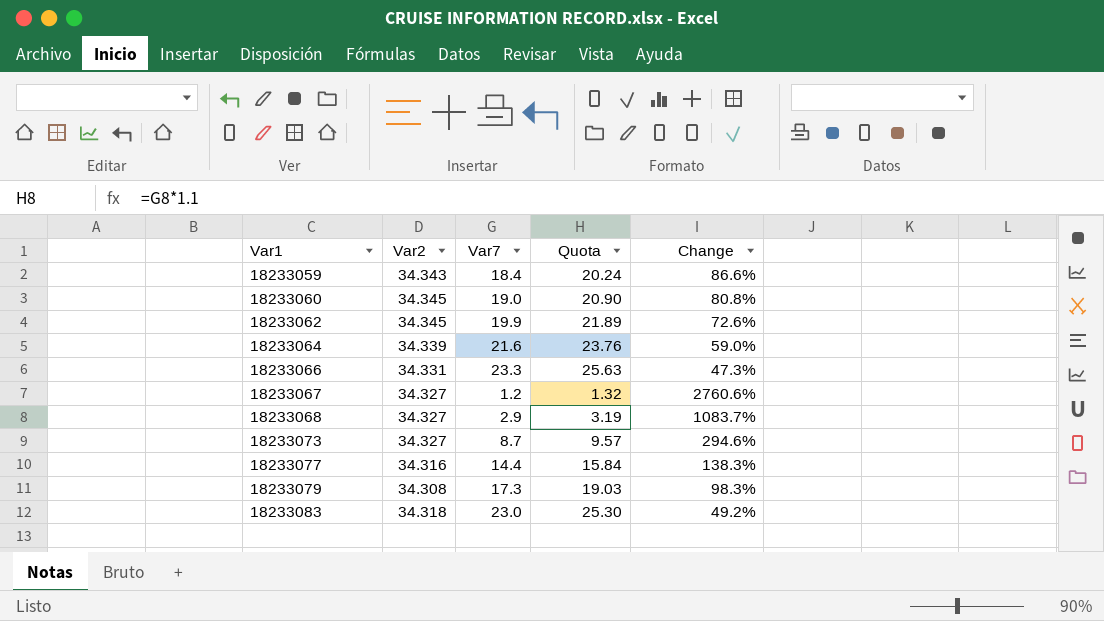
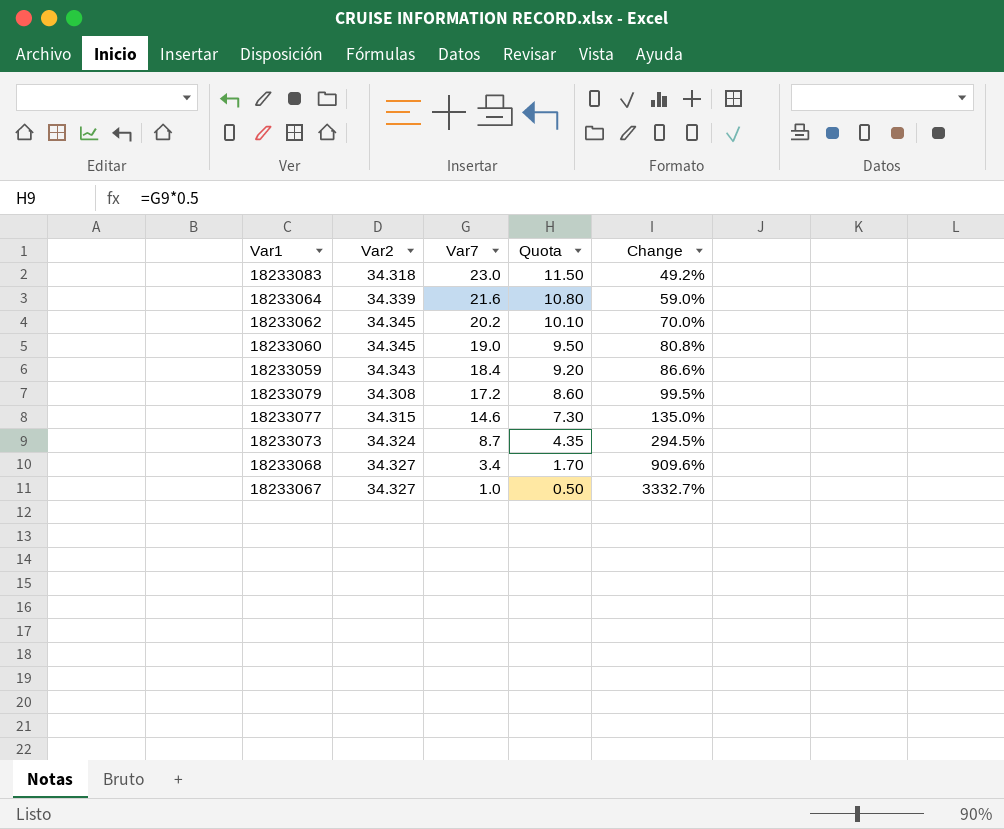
row order: Var1 ascending -> Var7 descending
column Quota | formula: [Var7] * 1.1 -> [Var7] * 0.5
row 18233066: 34.331 | 23.3 | 25.63 | 47.3% -> none
18233062 | Var7: 19.9 -> 20.2
18233062 | Change: 72.6% -> 70.0%
18233079 | Var7: 17.3 -> 17.2
18233079 | Change: 98.3% -> 99.5%
18233077 | Var2: 34.316 -> 34.315
18233077 | Var7: 14.4 -> 14.6
18233077 | Change: 138.3% -> 135.0%
18233073 | Var2: 34.327 -> 34.324
18233073 | Change: 294.6% -> 294.5%
18233068 | Var7: 2.9 -> 3.4
18233068 | Change: 1083.7% -> 909.6%
18233067 | Var7: 1.2 -> 1.0
18233067 | Change: 2760.6% -> 3332.7%

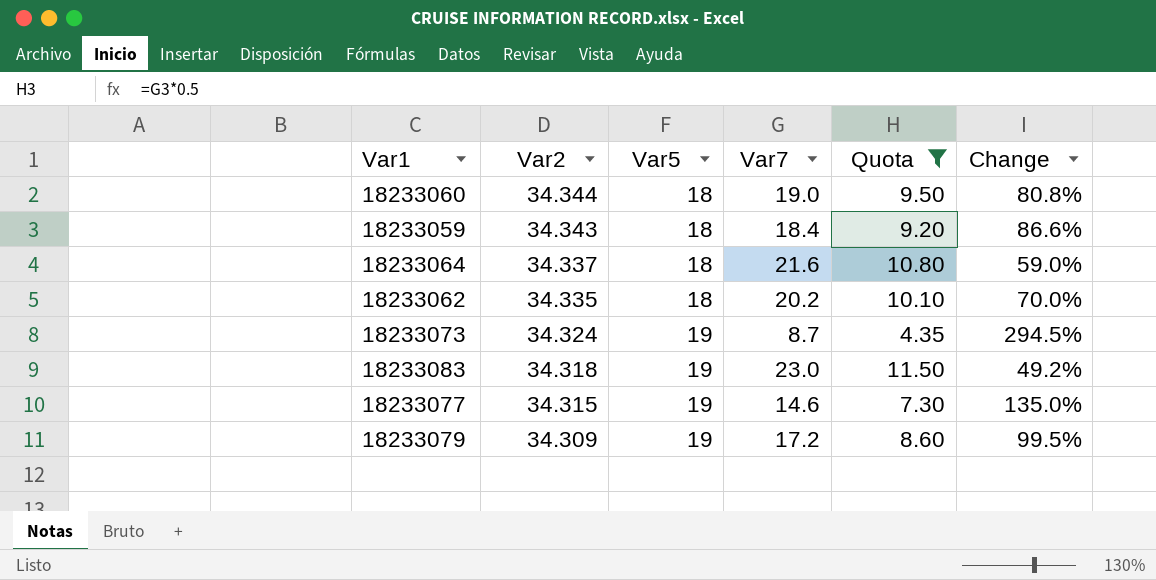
filter: none -> Quota >= 4.35
row order: Var7 descending -> Var2 descending
column Var5 | position: none -> 3
18233060 | Var2: 34.345 -> 34.344
18233064 | Var2: 34.339 -> 34.337
18233062 | Var2: 34.345 -> 34.335
18233079 | Var2: 34.308 -> 34.309

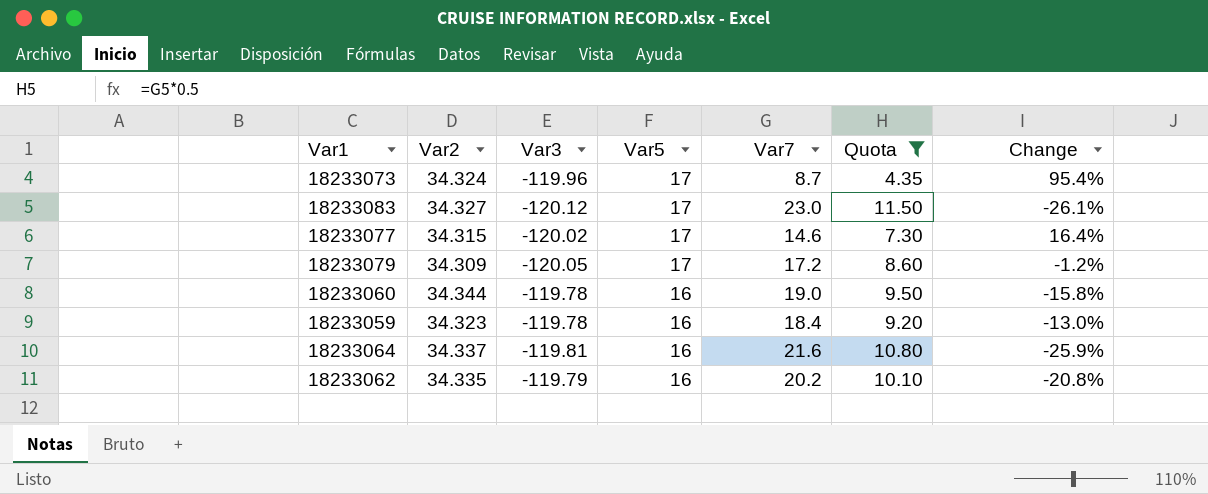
row order: Var2 descending -> Var5 descending
column Var3 | position: none -> 3
column Change | formula: ([Var2] - [Var7]) / [Var7] -> ([Var5] - [Var7]) / [Var7]
18233073 | Var5: 19 -> 17
18233083 | Var2: 34.318 -> 34.327
18233083 | Var5: 19 -> 17
18233077 | Var5: 19 -> 17
18233079 | Var5: 19 -> 17
18233060 | Var5: 18 -> 16
18233059 | Var2: 34.343 -> 34.323
18233059 | Var5: 18 -> 16
18233064 | Var5: 18 -> 16
18233062 | Var5: 18 -> 16

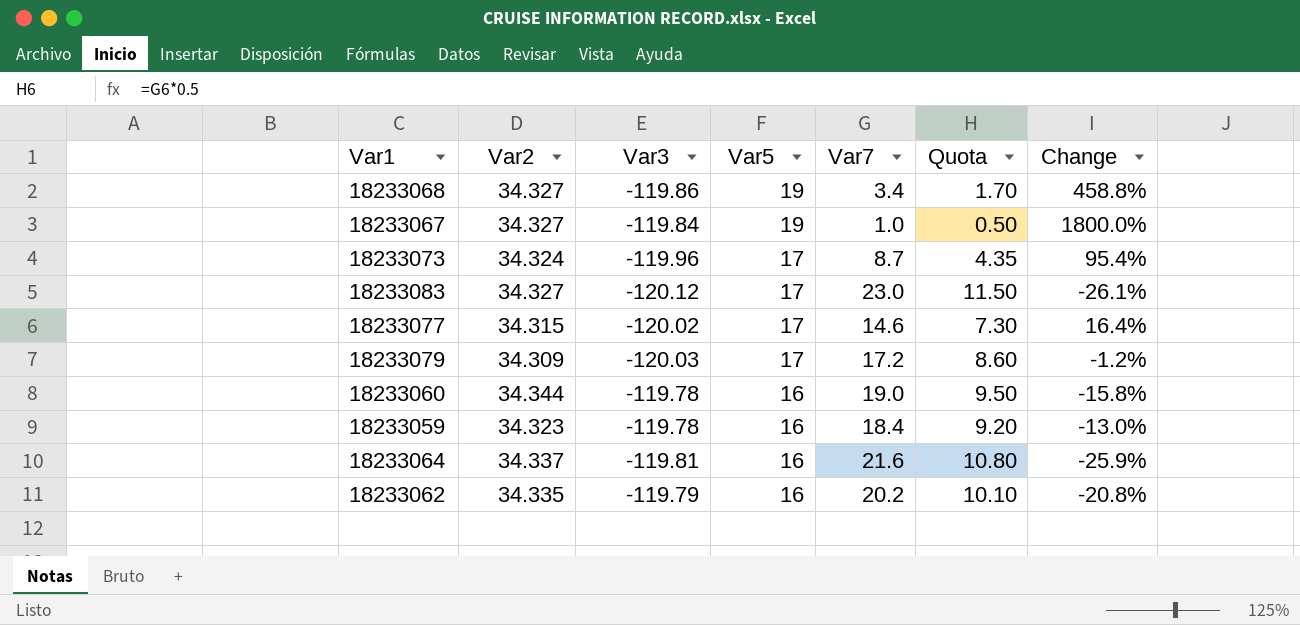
filter: Quota >= 4.35 -> none
18233079 | Var3: -120.05 -> -120.03

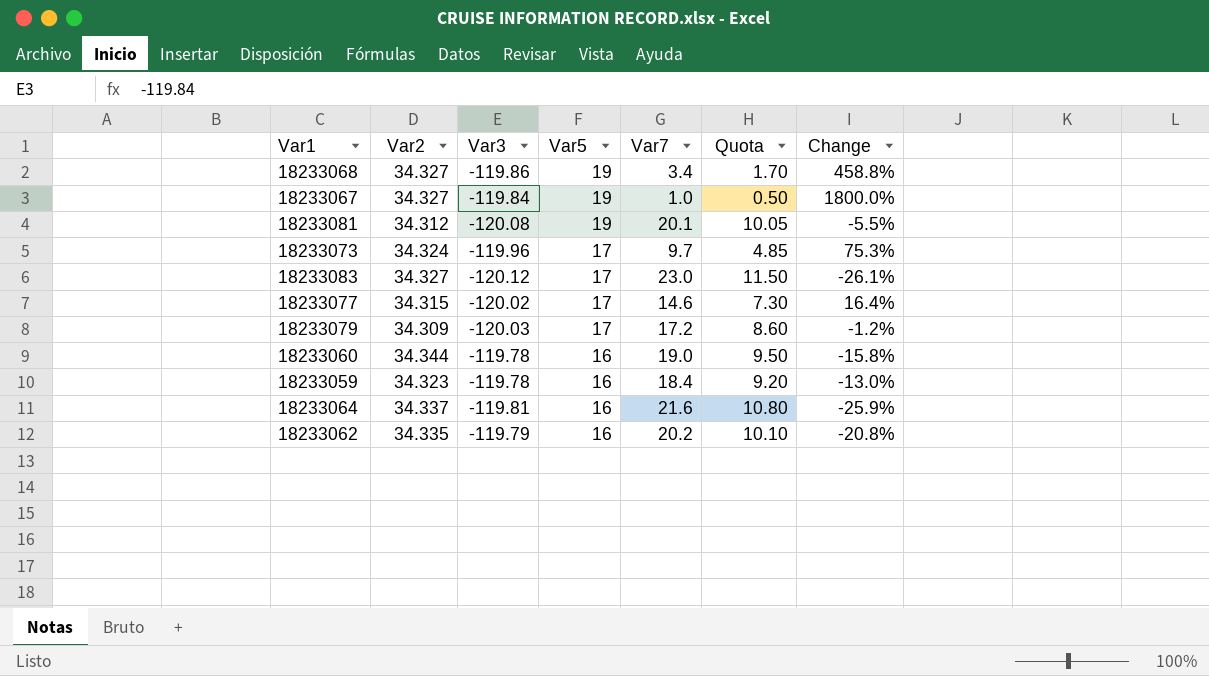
row 18233081: none -> 34.312 | -120.08 | 19 | 20.1 | 10.05 | -5.5%
18233073 | Var7: 8.7 -> 9.7
18233073 | Quota: 4.35 -> 4.85
18233073 | Change: 95.4% -> 75.3%

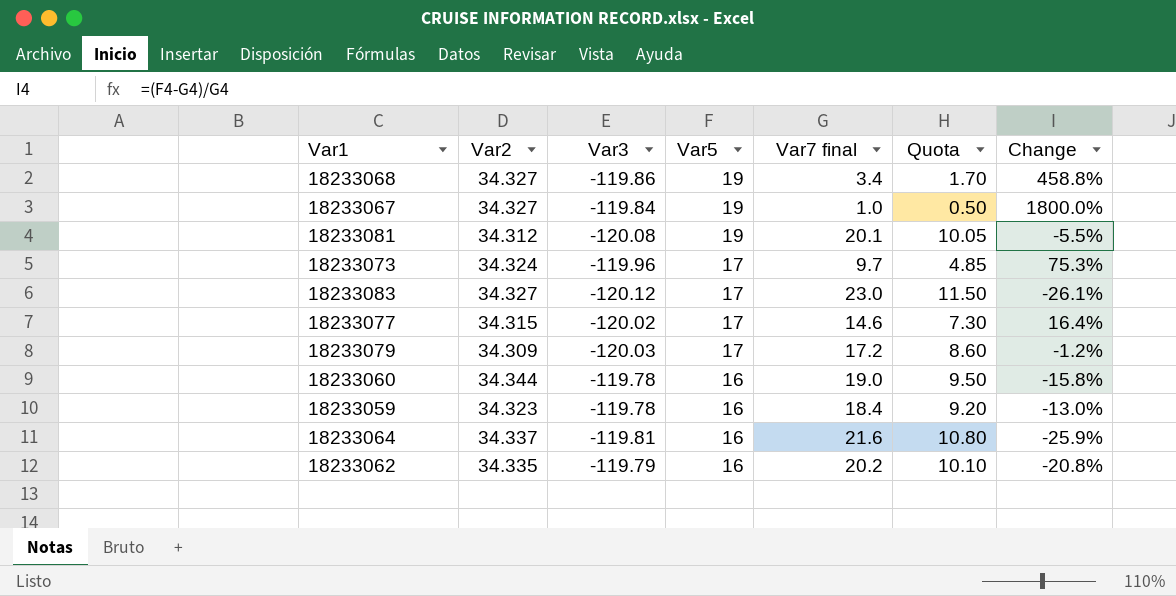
column name: Var7 -> Var7 final

